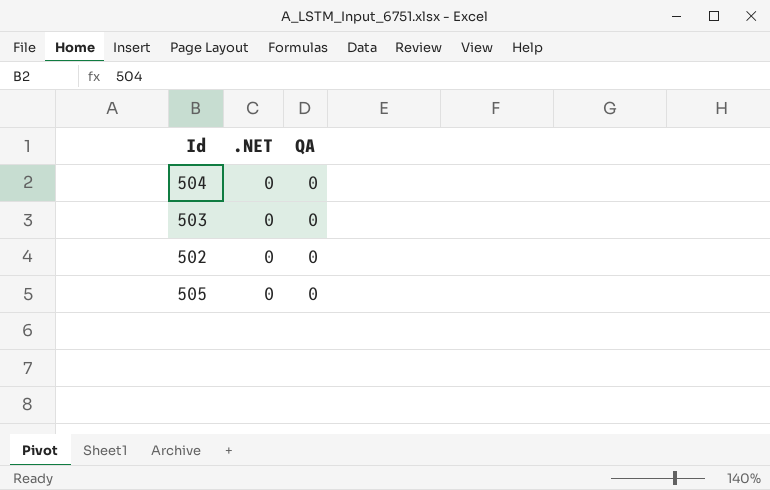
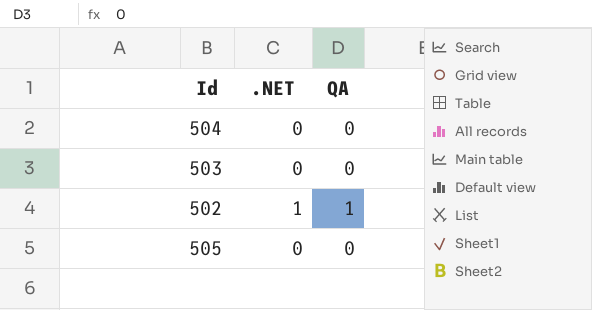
502 | .NET: 0 -> 1
502 | QA: 0 -> 1

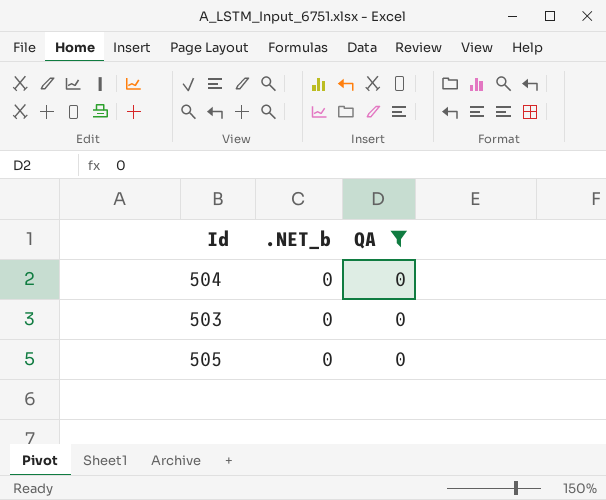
filter: none -> QA = 0
column name: .NET -> .NET_b

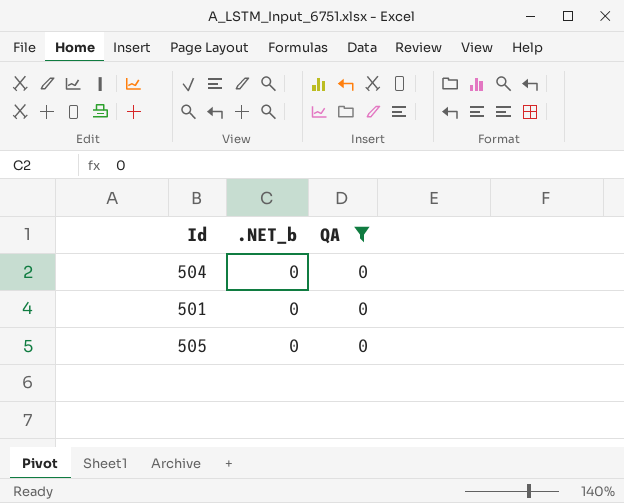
row 503: 0 | 0 -> none
row 501: none -> 0 | 0

